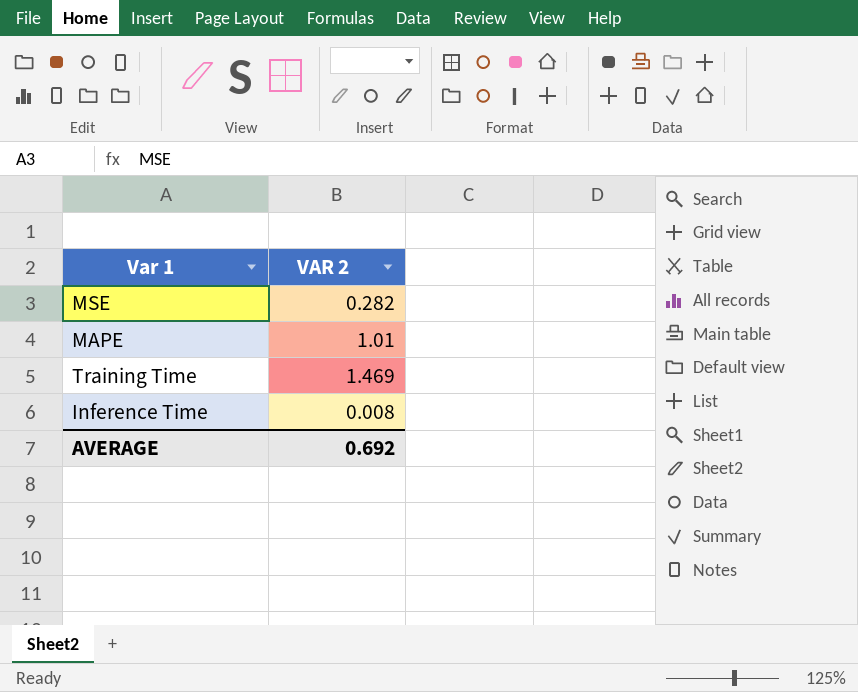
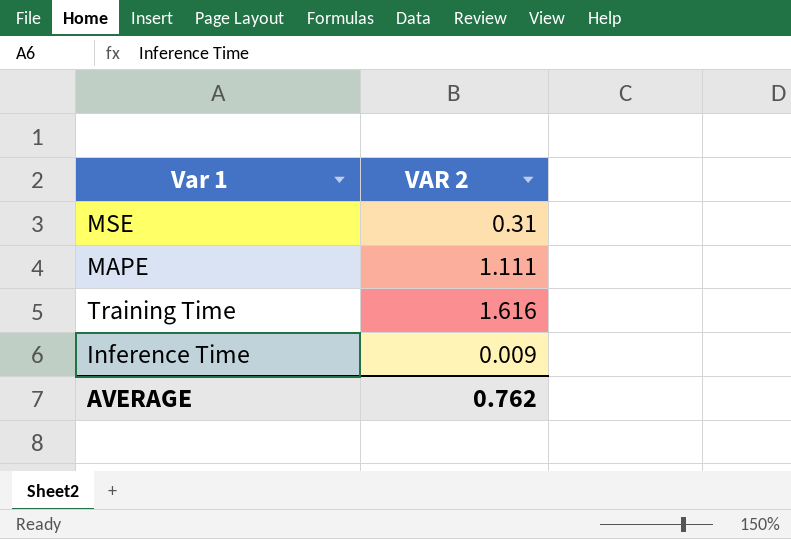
MSE | VAR 2: 0.282 -> 0.31
MAPE | VAR 2: 1.01 -> 1.111
Training Time | VAR 2: 1.469 -> 1.616
Inference Time | VAR 2: 0.008 -> 0.009
AVERAGE | VAR 2: 0.692 -> 0.762

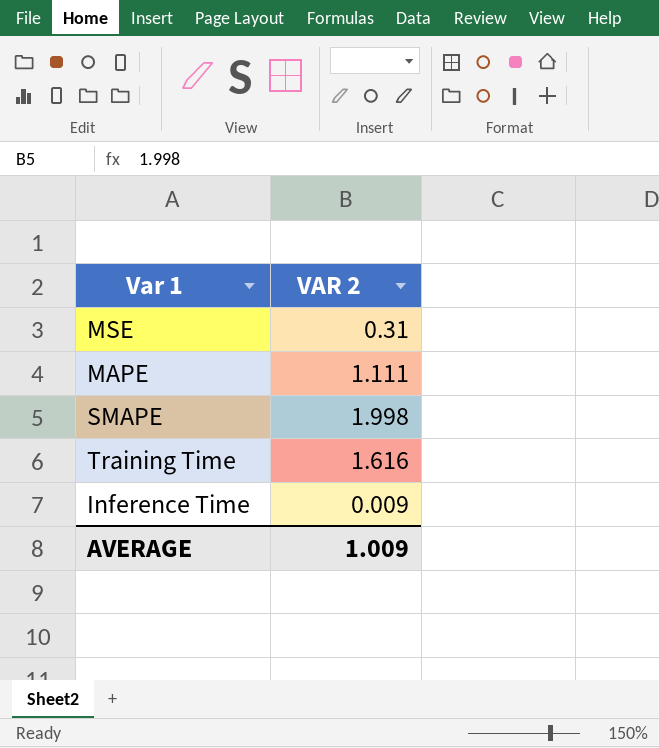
row SMAPE: none -> 1.998
AVERAGE | VAR 2: 0.762 -> 1.009

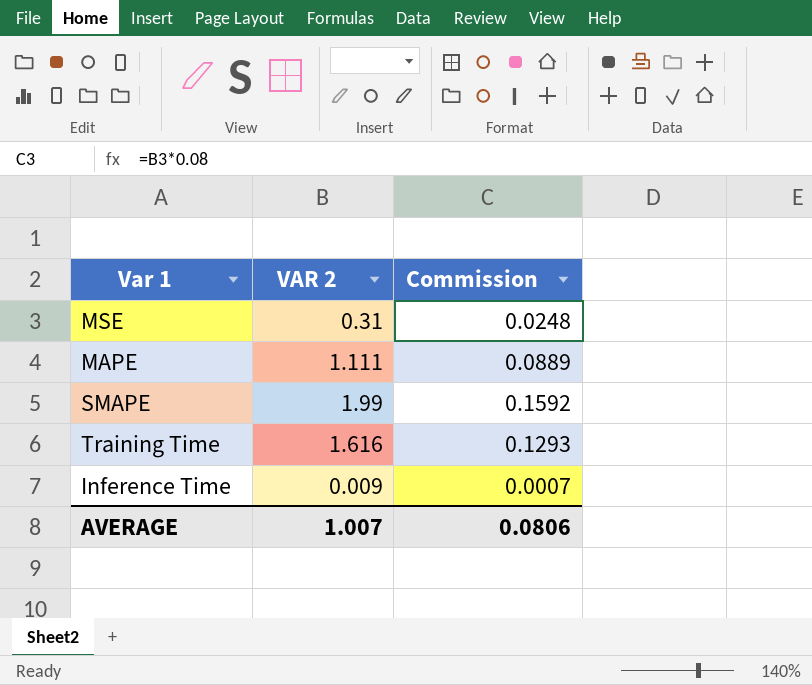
column Commission | formula: none -> [VAR 2] * 0.08
SMAPE | VAR 2: 1.998 -> 1.99
AVERAGE | VAR 2: 1.009 -> 1.007

